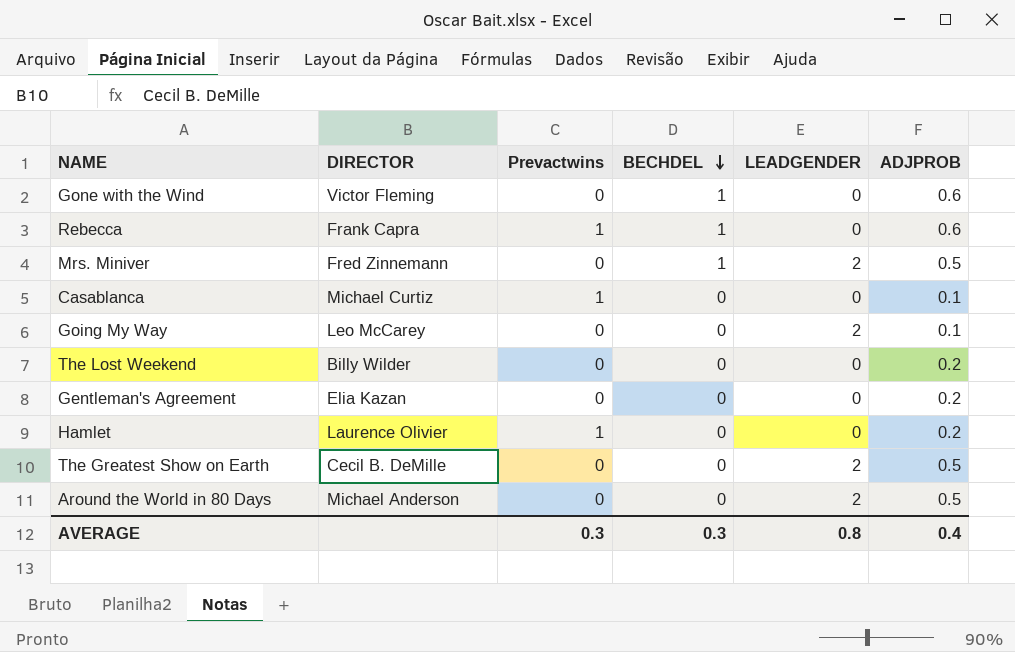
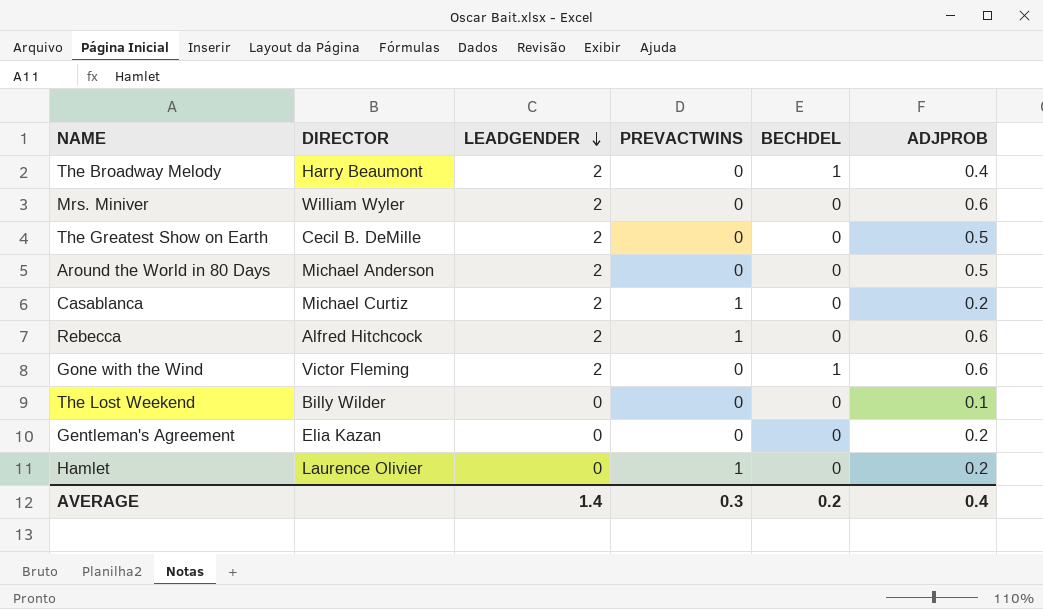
row order: BECHDEL descending -> LEADGENDER descending
column LEADGENDER | position: 5 -> 3
column name: Prevactwins -> PREVACTWINS
row Going My Way: Leo McCarey | 0 | 0 | 2 | 0.1 -> none
row The Broadway Melody: none -> Harry Beaumont | 2 | 0 | 1 | 0.4
Mrs. Miniver | DIRECTOR: Fred Zinnemann -> William Wyler
Mrs. Miniver | BECHDEL: 1 -> 0
Mrs. Miniver | ADJPROB: 0.5 -> 0.6
Casablanca | LEADGENDER: 0 -> 2
Casablanca | ADJPROB: 0.1 -> 0.2
Rebecca | DIRECTOR: Frank Capra -> Alfred Hitchcock
Rebecca | LEADGENDER: 0 -> 2
Rebecca | BECHDEL: 1 -> 0
Gone with the Wind | LEADGENDER: 0 -> 2
The Lost Weekend | ADJPROB: 0.2 -> 0.1
AVERAGE | LEADGENDER: 0.8 -> 1.4
AVERAGE | BECHDEL: 0.3 -> 0.2

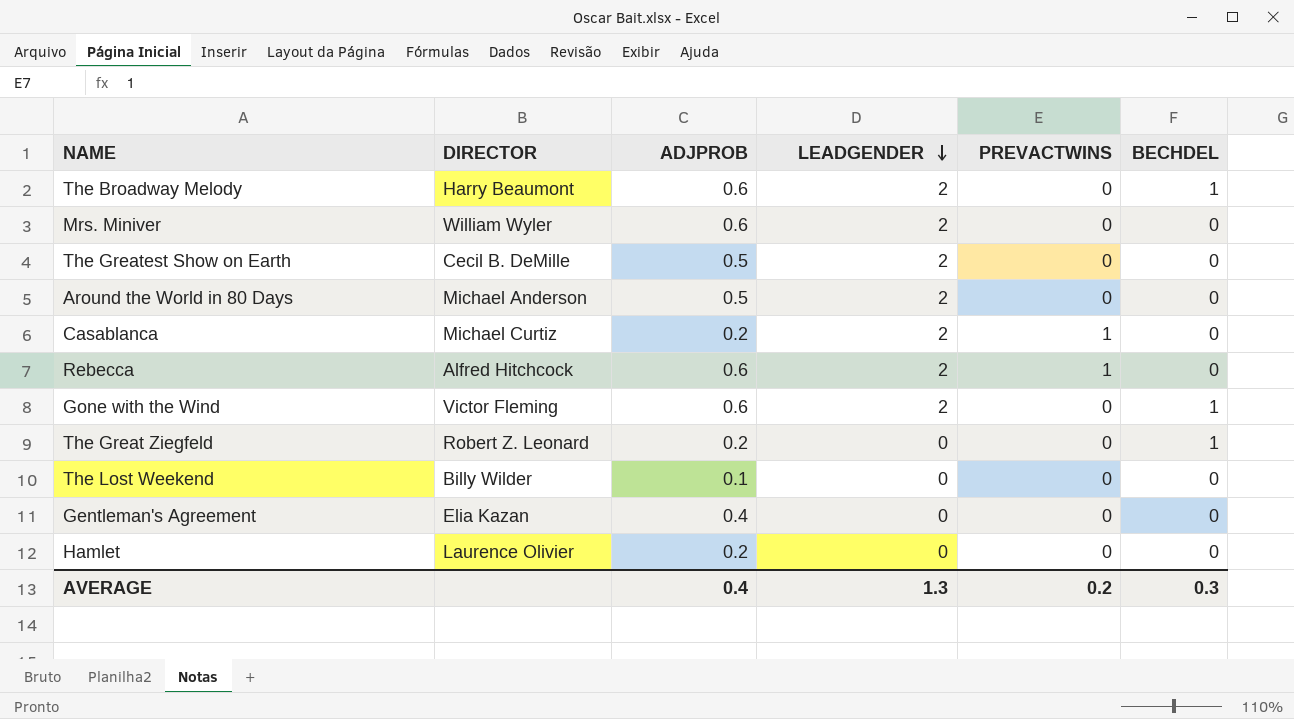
column ADJPROB | position: 6 -> 3
The Broadway Melody | ADJPROB: 0.4 -> 0.6
row The Great Ziegfeld: none -> Robert Z. Leonard | 0.2 | 0 | 0 | 1
Gentleman's Agreement | ADJPROB: 0.2 -> 0.4
Hamlet | PREVACTWINS: 1 -> 0
AVERAGE | LEADGENDER: 1.4 -> 1.3
AVERAGE | PREVACTWINS: 0.3 -> 0.2
AVERAGE | BECHDEL: 0.2 -> 0.3

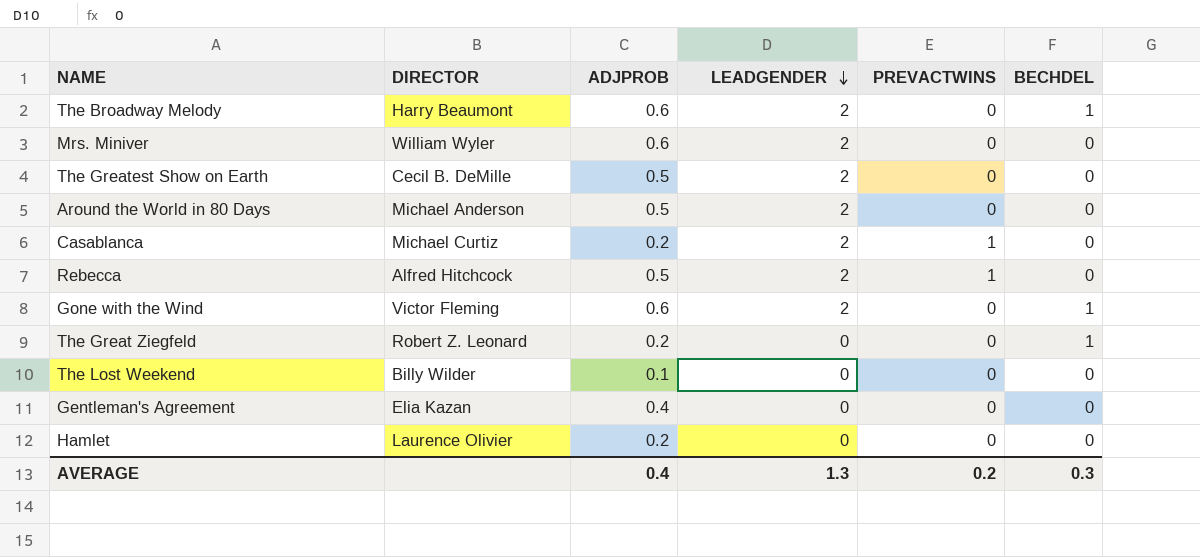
Rebecca | ADJPROB: 0.6 -> 0.5

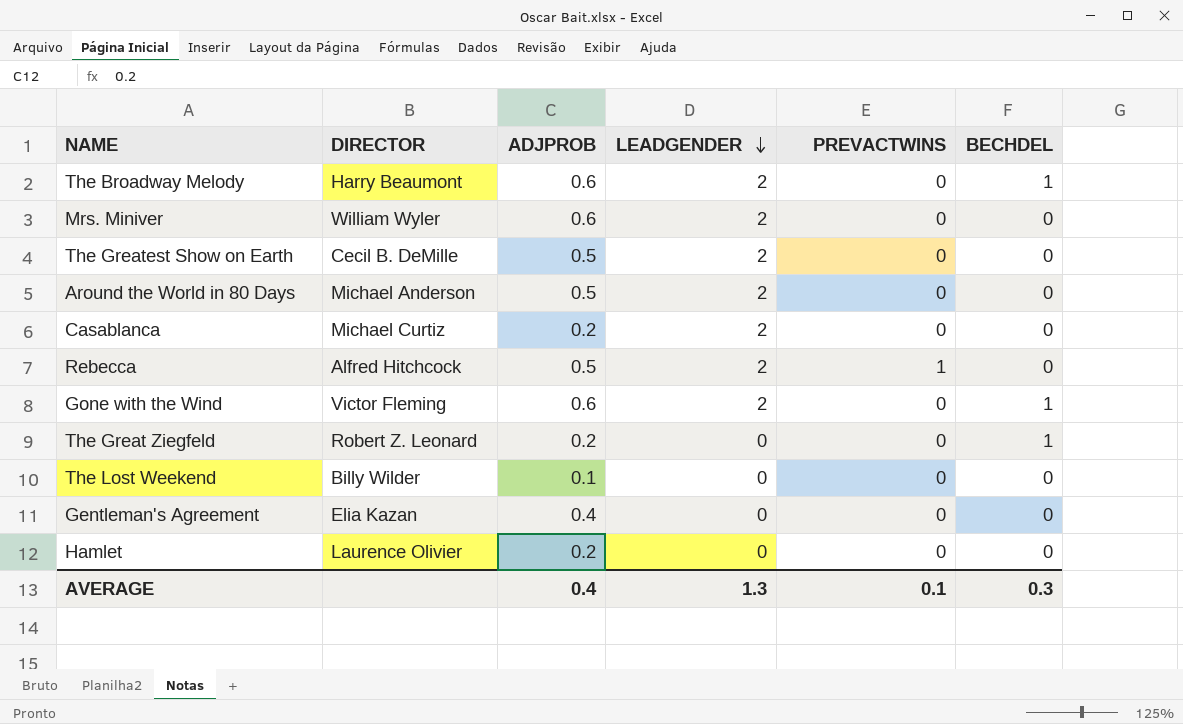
Casablanca | PREVACTWINS: 1 -> 0
AVERAGE | PREVACTWINS: 0.2 -> 0.1

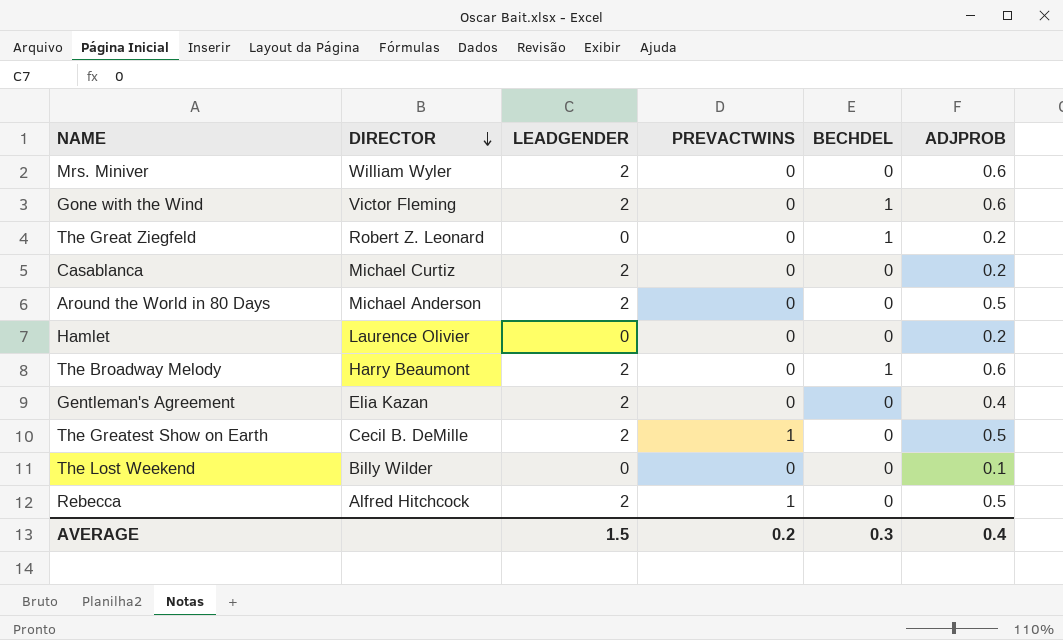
row order: LEADGENDER descending -> DIRECTOR descending
column ADJPROB | position: 3 -> 6
Gentleman's Agreement | LEADGENDER: 0 -> 2
The Greatest Show on Earth | PREVACTWINS: 0 -> 1
AVERAGE | LEADGENDER: 1.3 -> 1.5
AVERAGE | PREVACTWINS: 0.1 -> 0.2

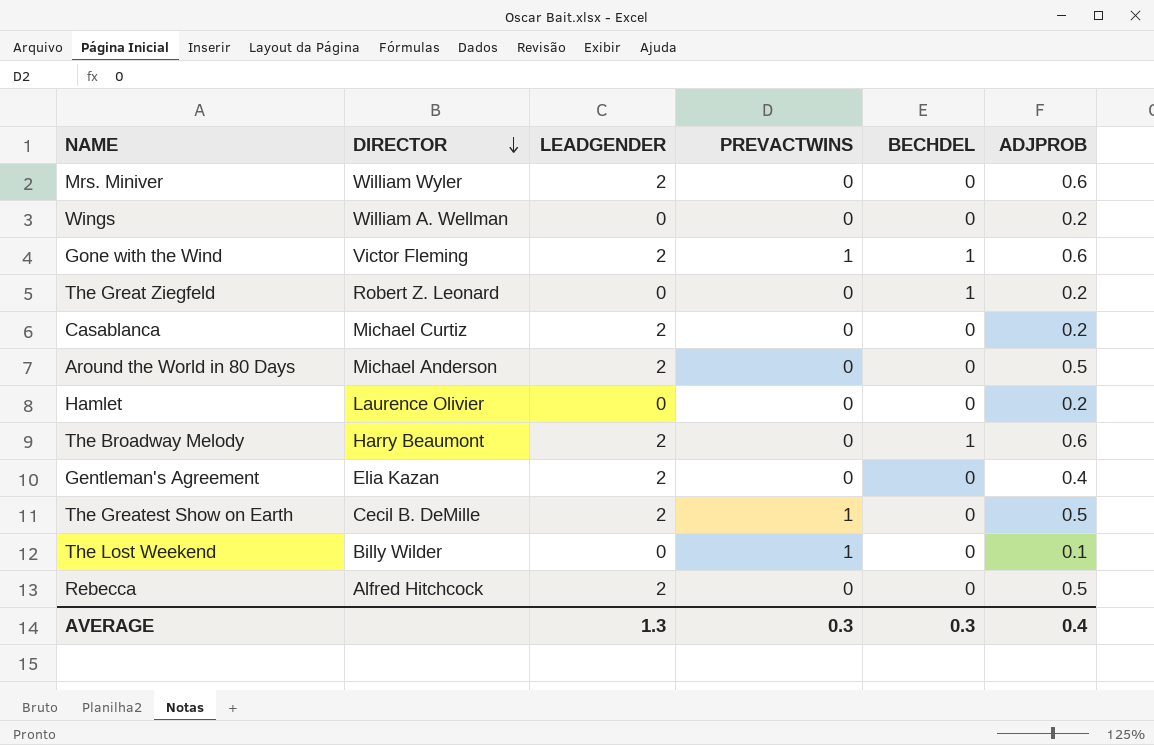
row Wings: none -> William A. Wellman | 0 | 0 | 0 | 0.2
Gone with the Wind | PREVACTWINS: 0 -> 1
The Lost Weekend | PREVACTWINS: 0 -> 1
Rebecca | PREVACTWINS: 1 -> 0
AVERAGE | LEADGENDER: 1.5 -> 1.3
AVERAGE | PREVACTWINS: 0.2 -> 0.3

